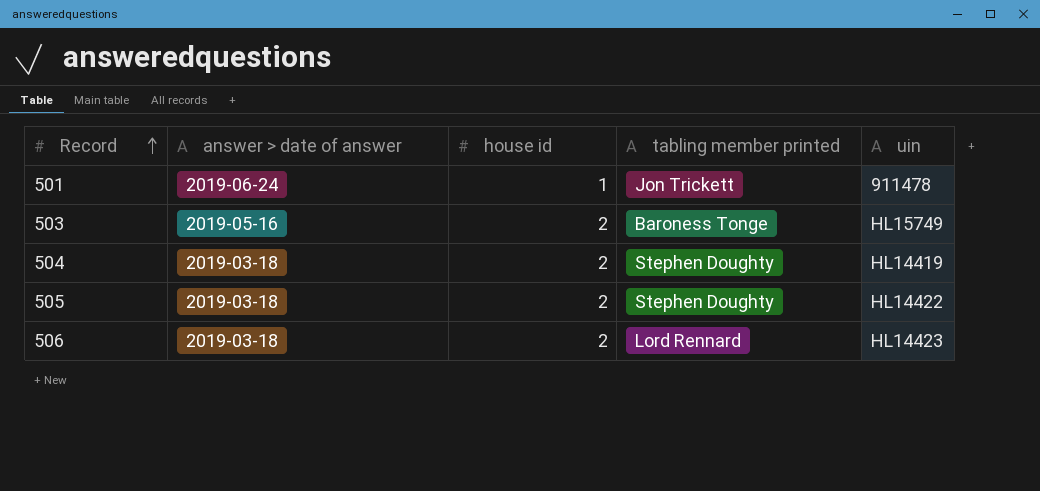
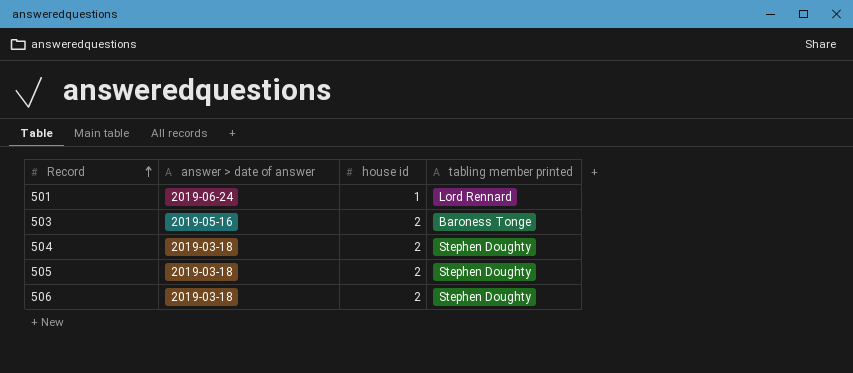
column uin | position: 5 -> none
501 | tabling member printed: Jon Trickett -> Lord Rennard
506 | tabling member printed: Lord Rennard -> Stephen Doughty

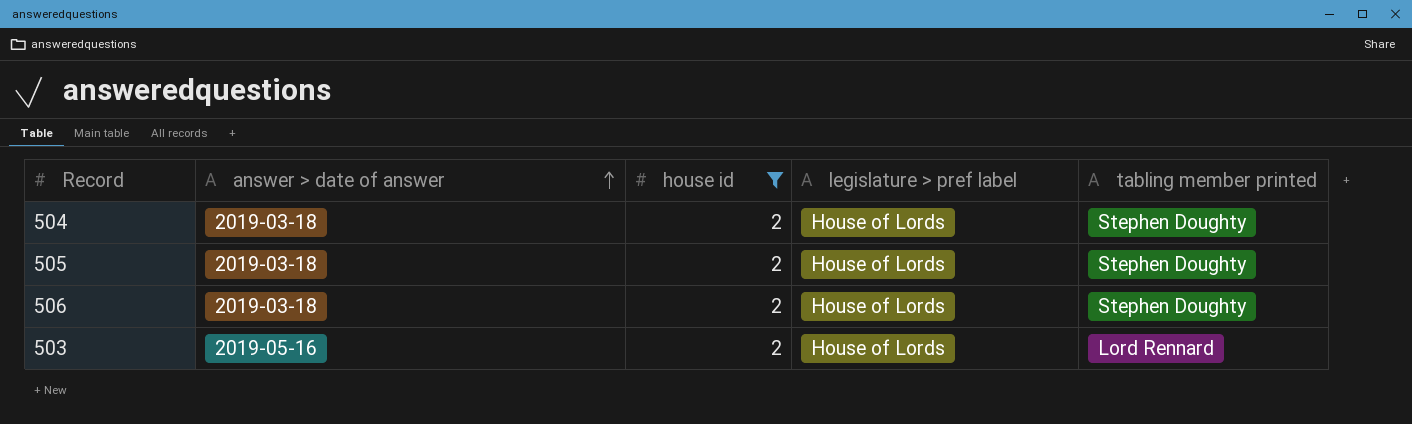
filter: none -> house id = 2
row order: Record ascending -> answer > date of answer ascending
column legislature > pref label | position: none -> 4
503 | tabling member printed: Baroness Tonge -> Lord Rennard

